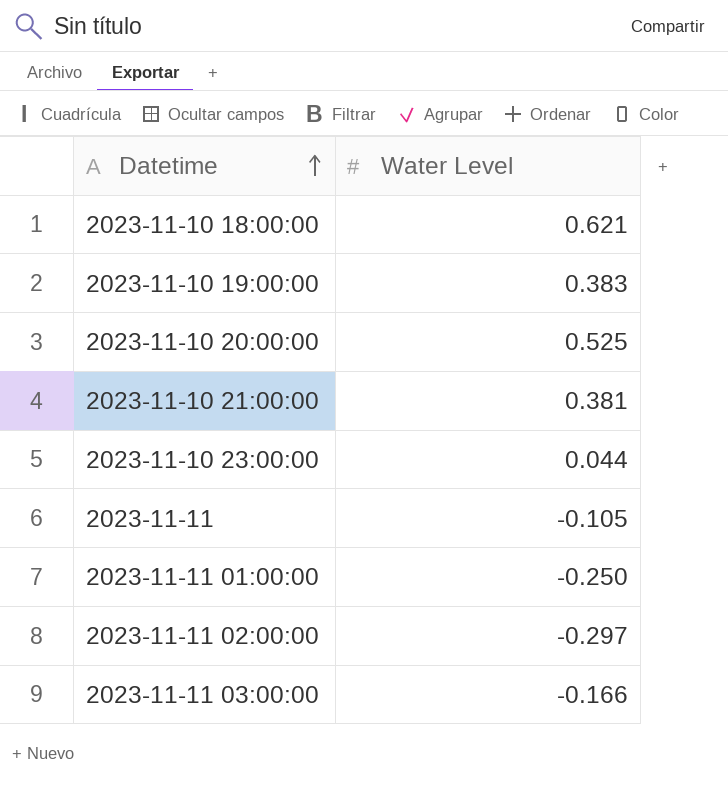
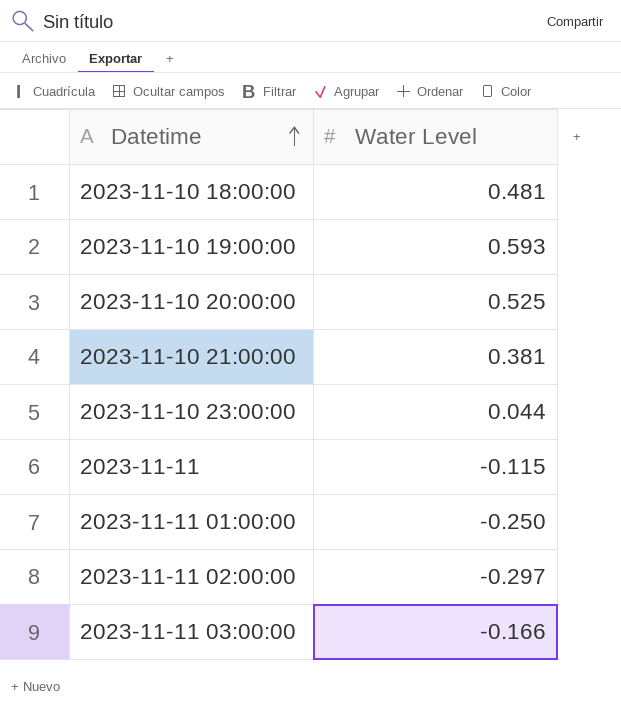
2023-11-10 18:00:00 | Water Level: 0.621 -> 0.481
2023-11-10 19:00:00 | Water Level: 0.383 -> 0.593
2023-11-11 | Water Level: -0.105 -> -0.115

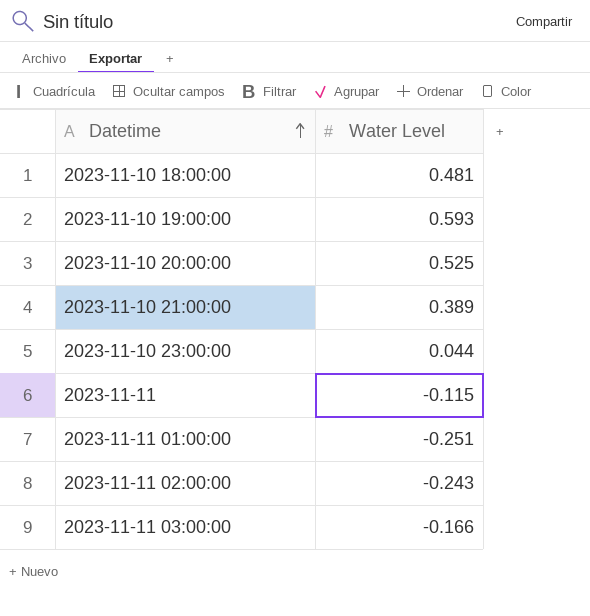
2023-11-10 21:00:00 | Water Level: 0.381 -> 0.389
2023-11-11 01:00:00 | Water Level: -0.250 -> -0.251
2023-11-11 02:00:00 | Water Level: -0.297 -> -0.243

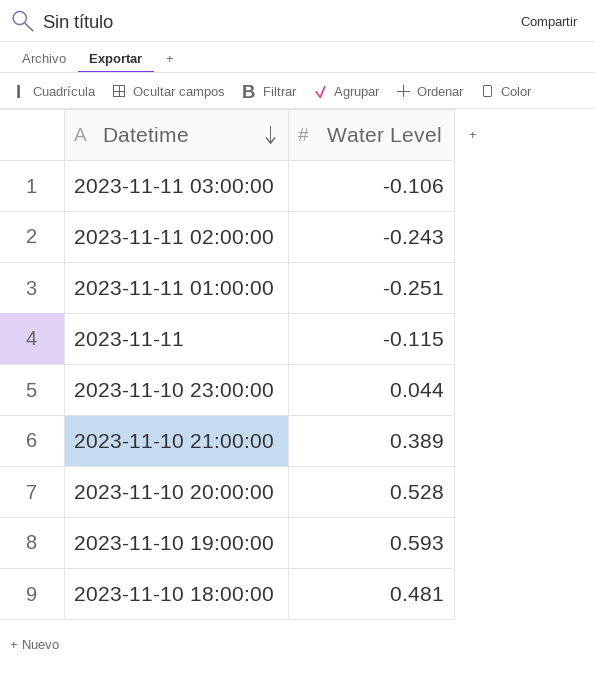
row order: Datetime ascending -> Datetime descending
2023-11-11 03:00:00 | Water Level: -0.166 -> -0.106
2023-11-10 20:00:00 | Water Level: 0.525 -> 0.528

